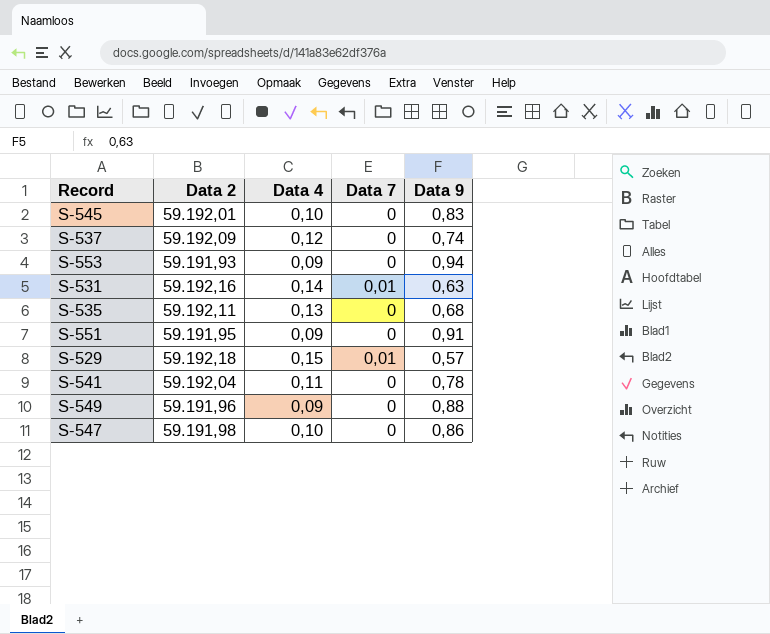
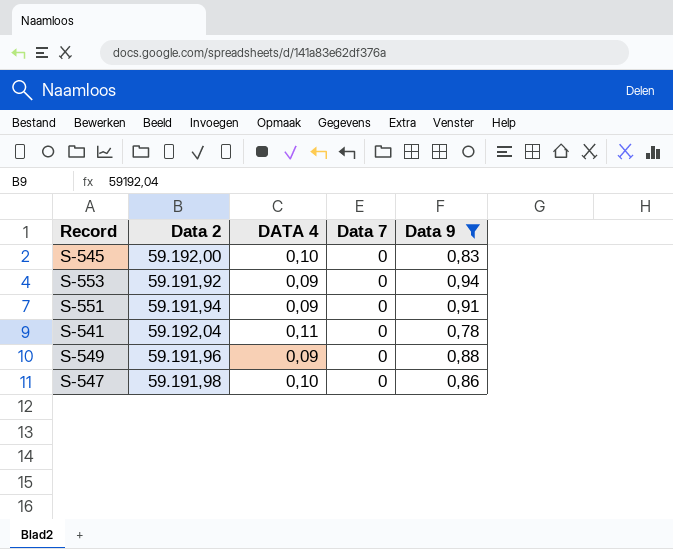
filter: none -> Data 9 >= 0,78
column name: Data 4 -> DATA 4
S-545 | Data 2: 59.192,01 -> 59.192,00
S-553 | Data 2: 59.191,93 -> 59.191,92
S-551 | Data 2: 59.191,95 -> 59.191,94

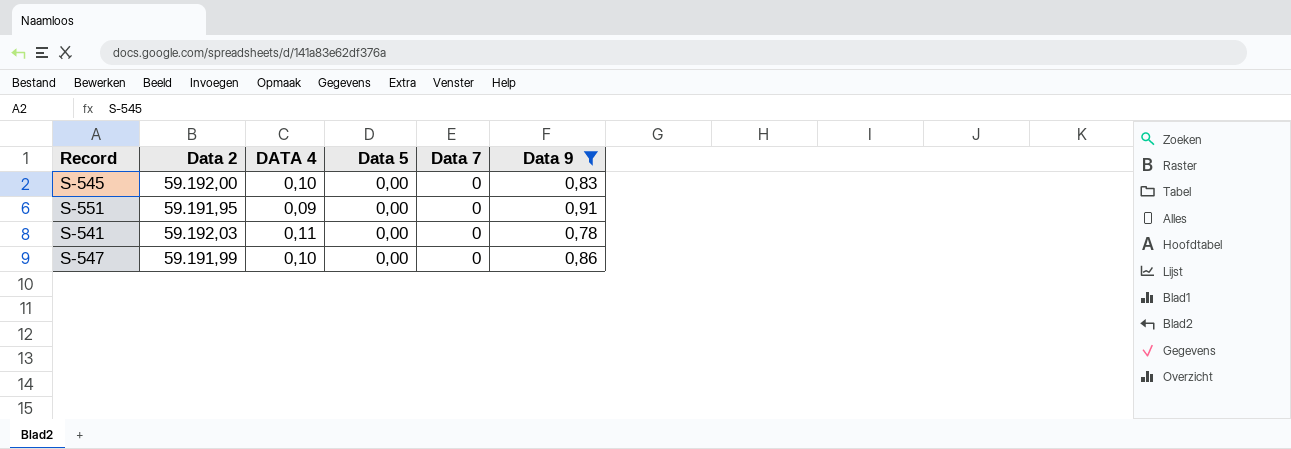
column Data 5 | position: none -> 4
row S-553: 59.191,92 | 0,09 | 0 | 0,94 -> none
row S-549: 59.191,96 | 0,09 | 0 | 0,88 -> none
S-551 | Data 2: 59.191,94 -> 59.191,95
S-541 | Data 2: 59.192,04 -> 59.192,03
S-547 | Data 2: 59.191,98 -> 59.191,99

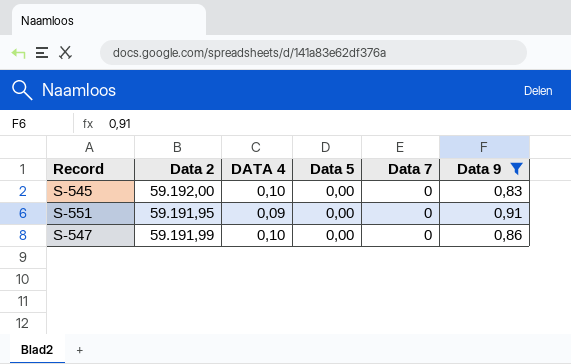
row S-541: 59.192,03 | 0,11 | 0,00 | 0 | 0,78 -> none

